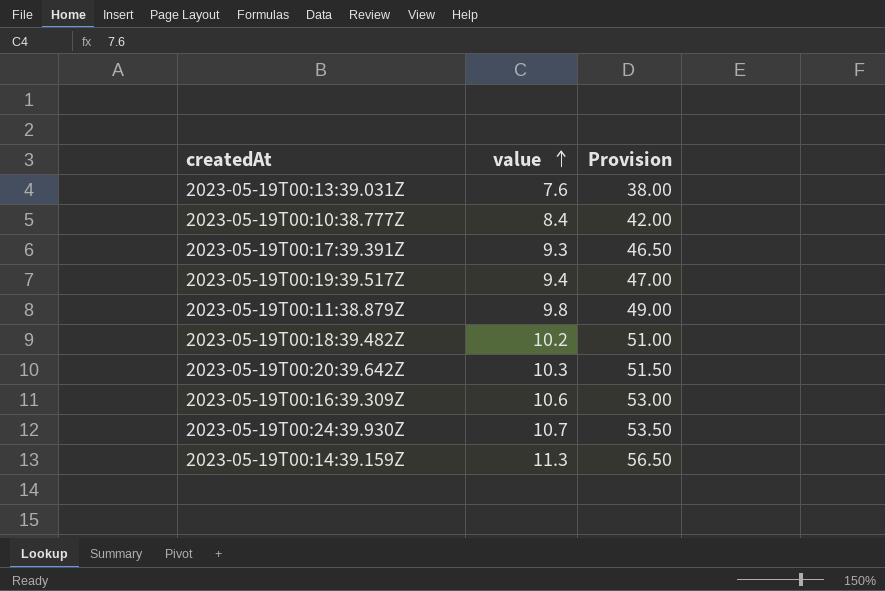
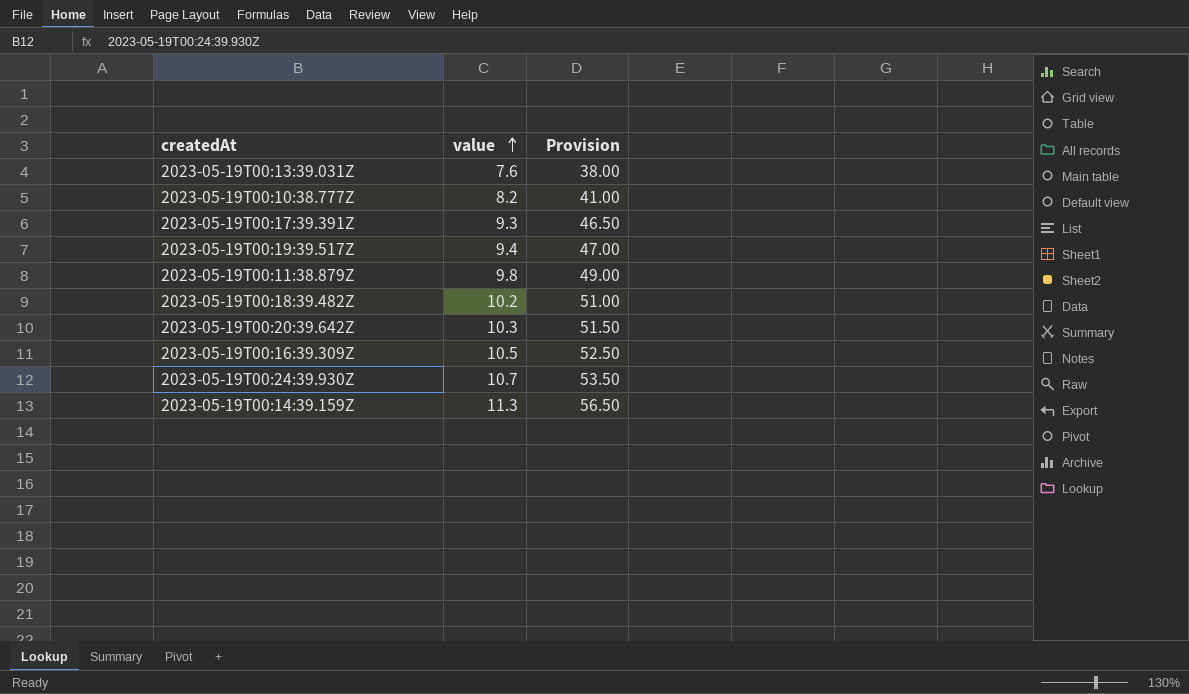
2023-05-19T00:10:38.777Z | value: 8.4 -> 8.2
2023-05-19T00:10:38.777Z | Provision: 42.00 -> 41.00
2023-05-19T00:16:39.309Z | value: 10.6 -> 10.5
2023-05-19T00:16:39.309Z | Provision: 53.00 -> 52.50

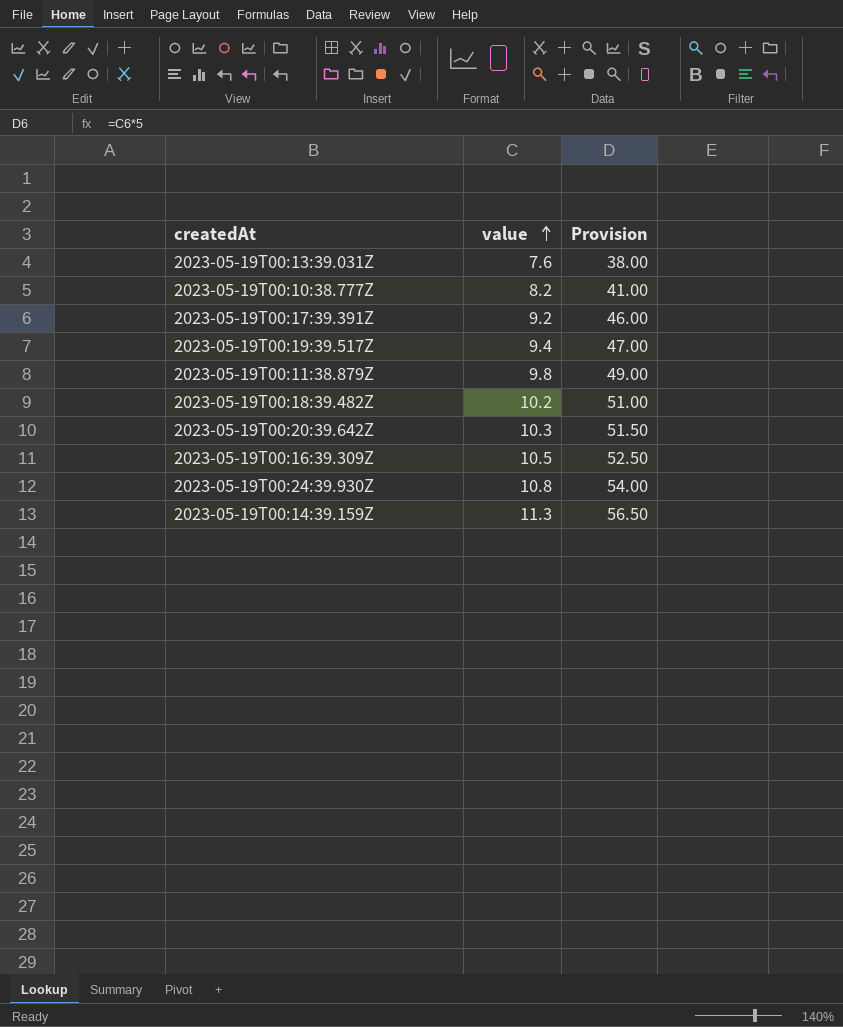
2023-05-19T00:17:39.391Z | value: 9.3 -> 9.2
2023-05-19T00:17:39.391Z | Provision: 46.50 -> 46.00
2023-05-19T00:24:39.930Z | value: 10.7 -> 10.8
2023-05-19T00:24:39.930Z | Provision: 53.50 -> 54.00

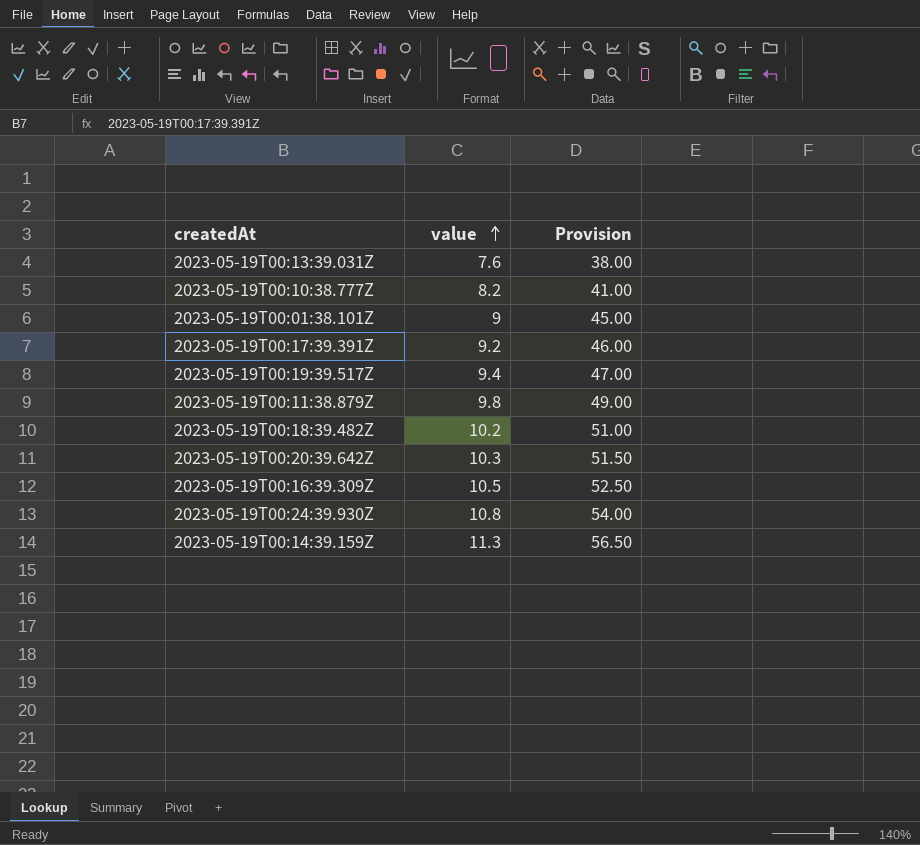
row 2023-05-19T00:01:38.101Z: none -> 9 | 45.00

